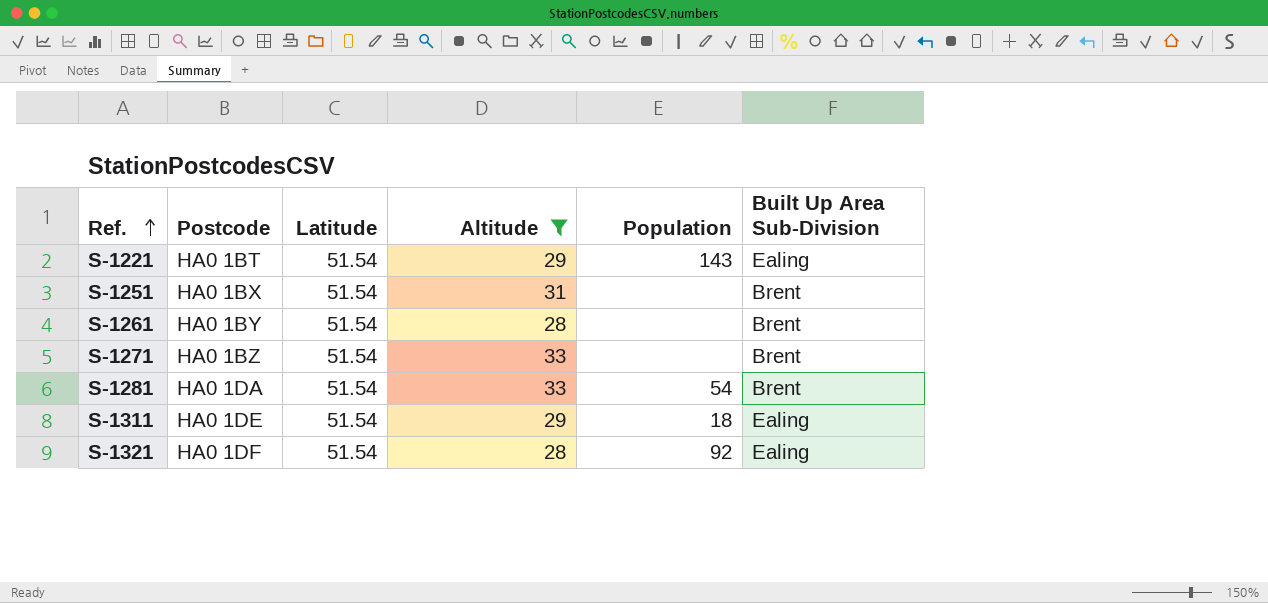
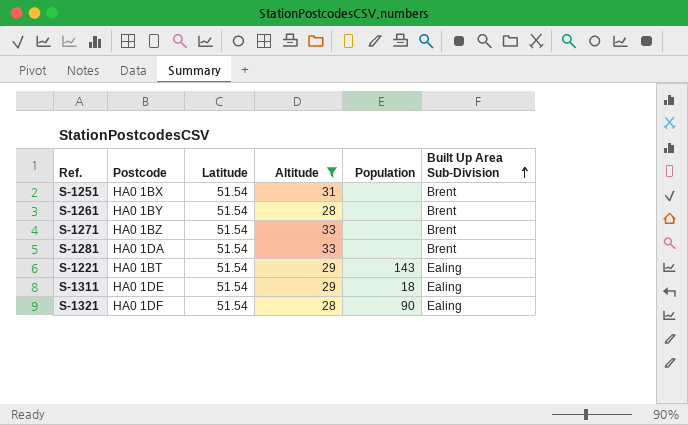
row order: Ref. ascending -> Built Up Area Sub-Division ascending
S-1281 | Population: 54 -> none
S-1321 | Population: 92 -> 90

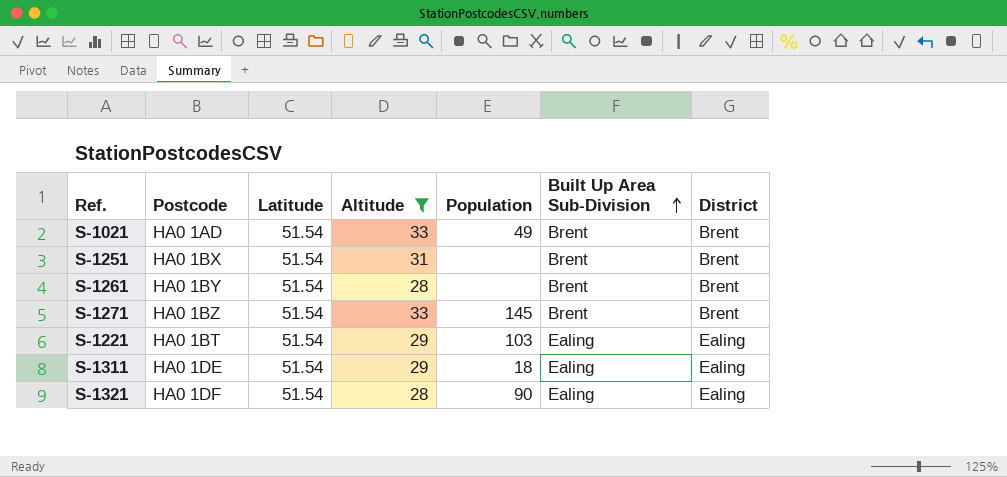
column District | position: none -> 7
row S-1281: HA0 1DA | 51.54 | 33 | none | Brent -> none
row S-1021: none -> HA0 1AD | 51.54 | 33 | 49 | Brent | Brent
S-1271 | Population: none -> 145
S-1221 | Population: 143 -> 103

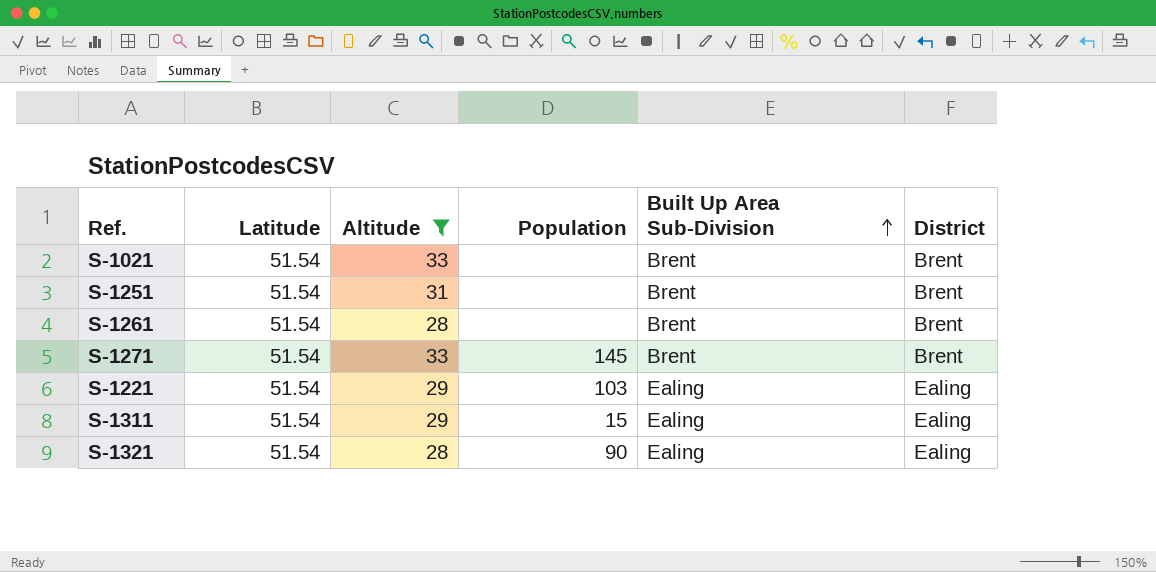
column Postcode | position: 2 -> none
S-1021 | Population: 49 -> none
S-1311 | Population: 18 -> 15

